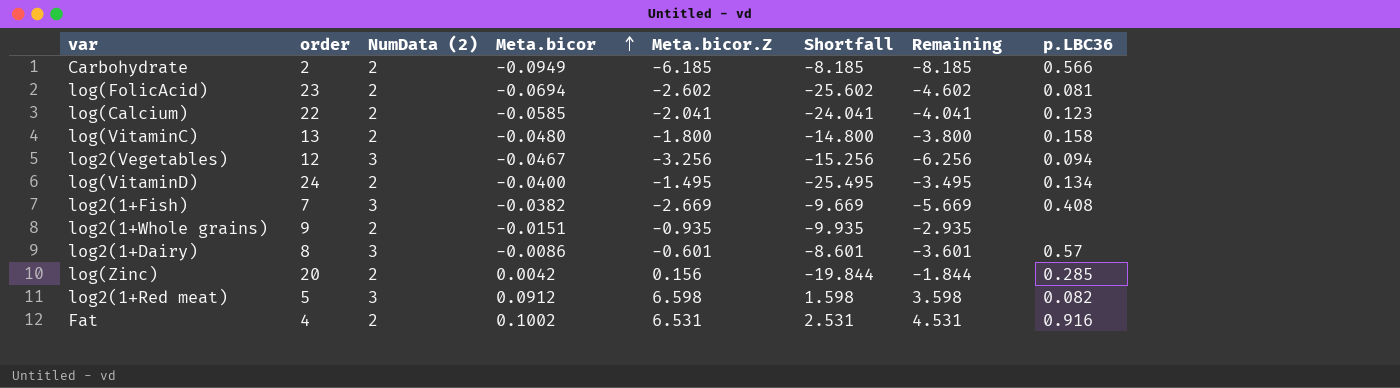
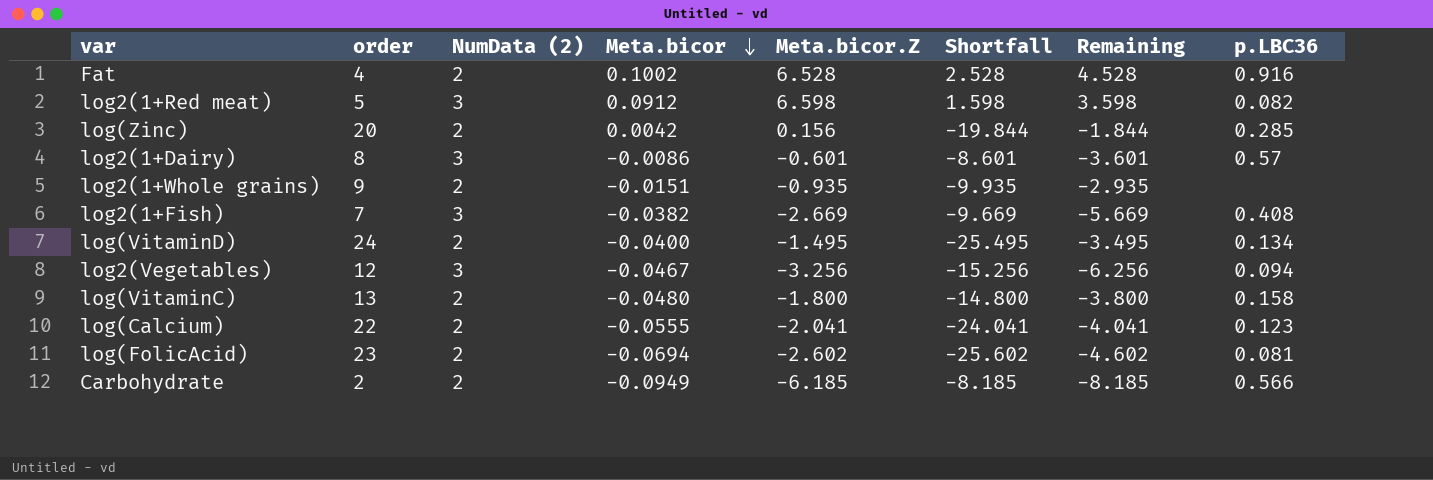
row order: Meta.bicor ascending -> Meta.bicor descending
Fat | Meta.bicor.Z: 6.531 -> 6.528
Fat | Shortfall: 2.531 -> 2.528
Fat | Remaining: 4.531 -> 4.528
log(Calcium) | Meta.bicor: -0.0585 -> -0.0555

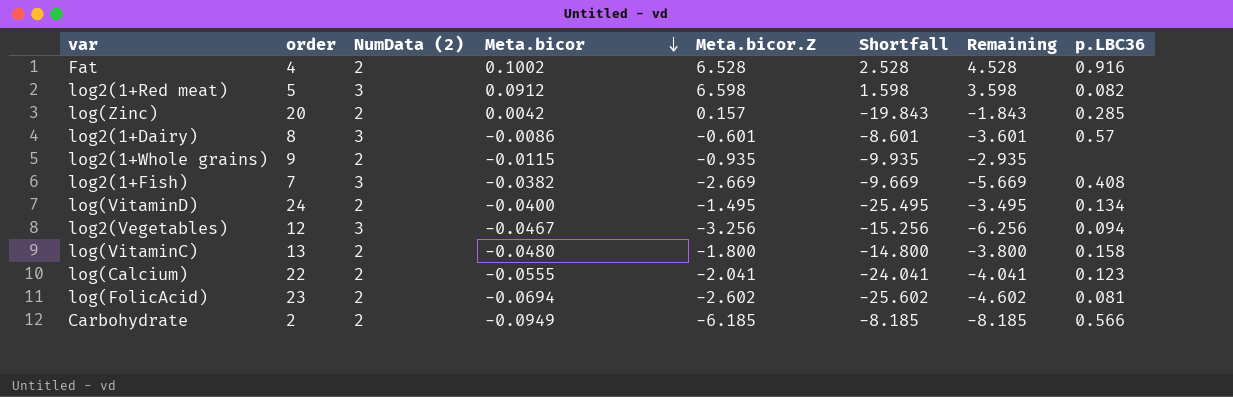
log(Zinc) | Meta.bicor.Z: 0.156 -> 0.157
log(Zinc) | Shortfall: -19.844 -> -19.843
log(Zinc) | Remaining: -1.844 -> -1.843
log2(1+Whole grains) | Meta.bicor: -0.0151 -> -0.0115

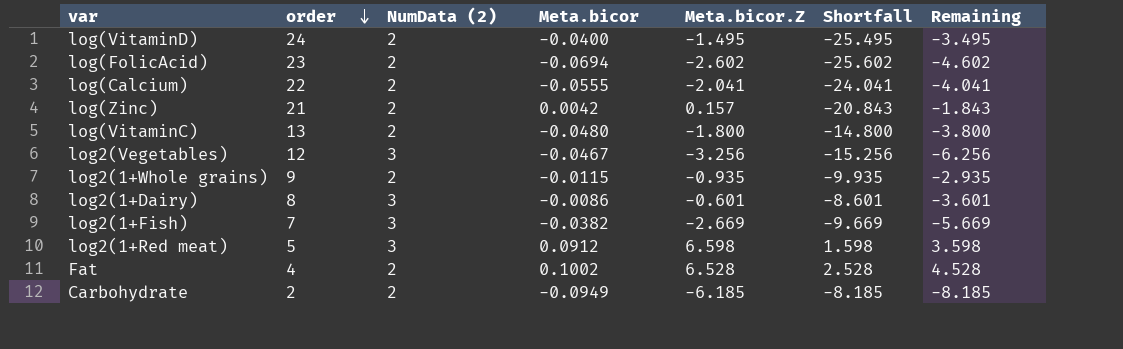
row order: Meta.bicor descending -> order descending
column p.LBC36 | position: 8 -> none
log(Zinc) | order: 20 -> 21
log(Zinc) | Shortfall: -19.843 -> -20.843

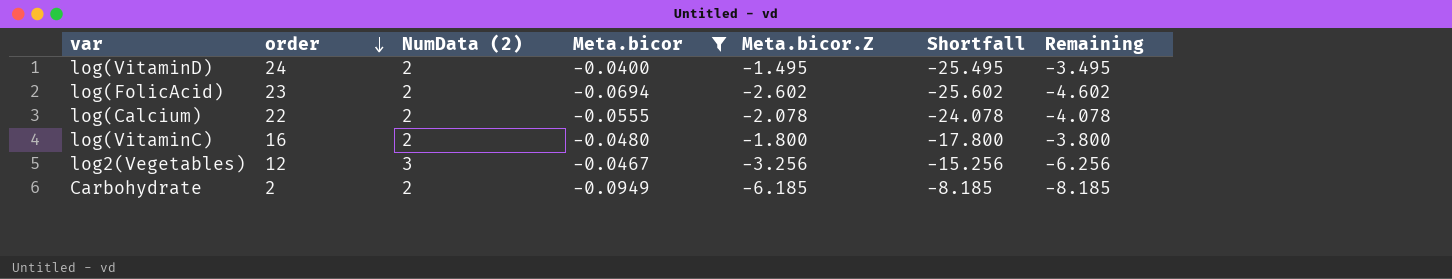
filter: none -> Meta.bicor <= -0.0400
log(Calcium) | Meta.bicor.Z: -2.041 -> -2.078
log(Calcium) | Shortfall: -24.041 -> -24.078
log(Calcium) | Remaining: -4.041 -> -4.078
log(VitaminC) | order: 13 -> 16
log(VitaminC) | Shortfall: -14.800 -> -17.800

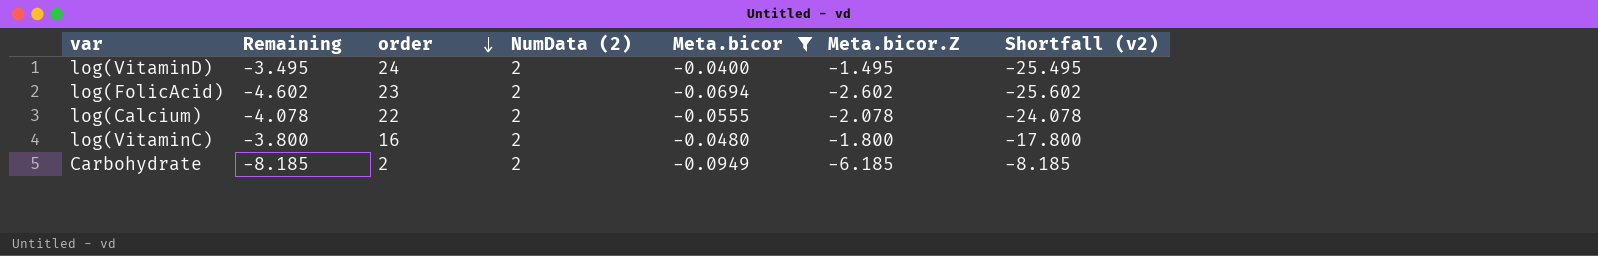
column Remaining | position: 7 -> 2
column name: Shortfall -> Shortfall (v2)
row log2(Vegetables): 12 | 3 | -0.0467 | -3.256 | -15.256 | -6.256 -> none

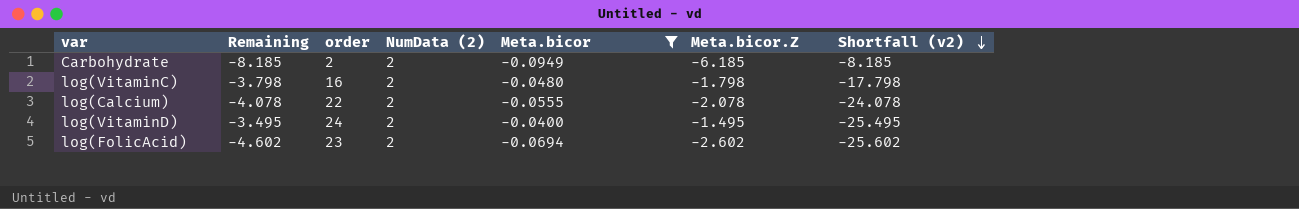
row order: order descending -> Shortfall (v2) descending
log(VitaminC) | Remaining: -3.800 -> -3.798
log(VitaminC) | Meta.bicor.Z: -1.800 -> -1.798
log(VitaminC) | Shortfall (v2): -17.800 -> -17.798

